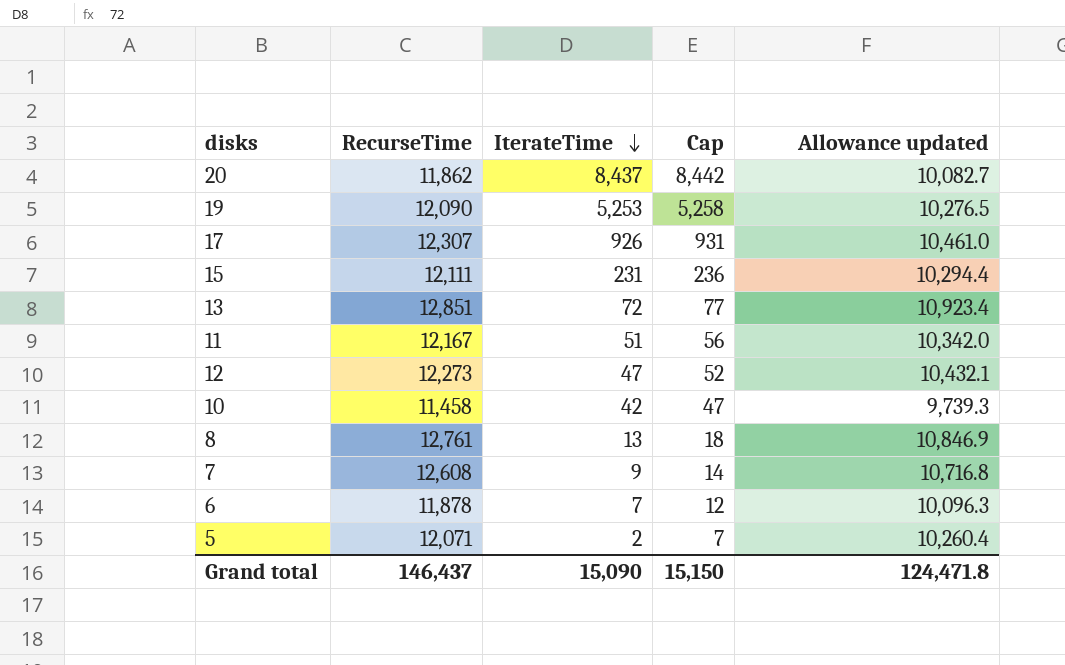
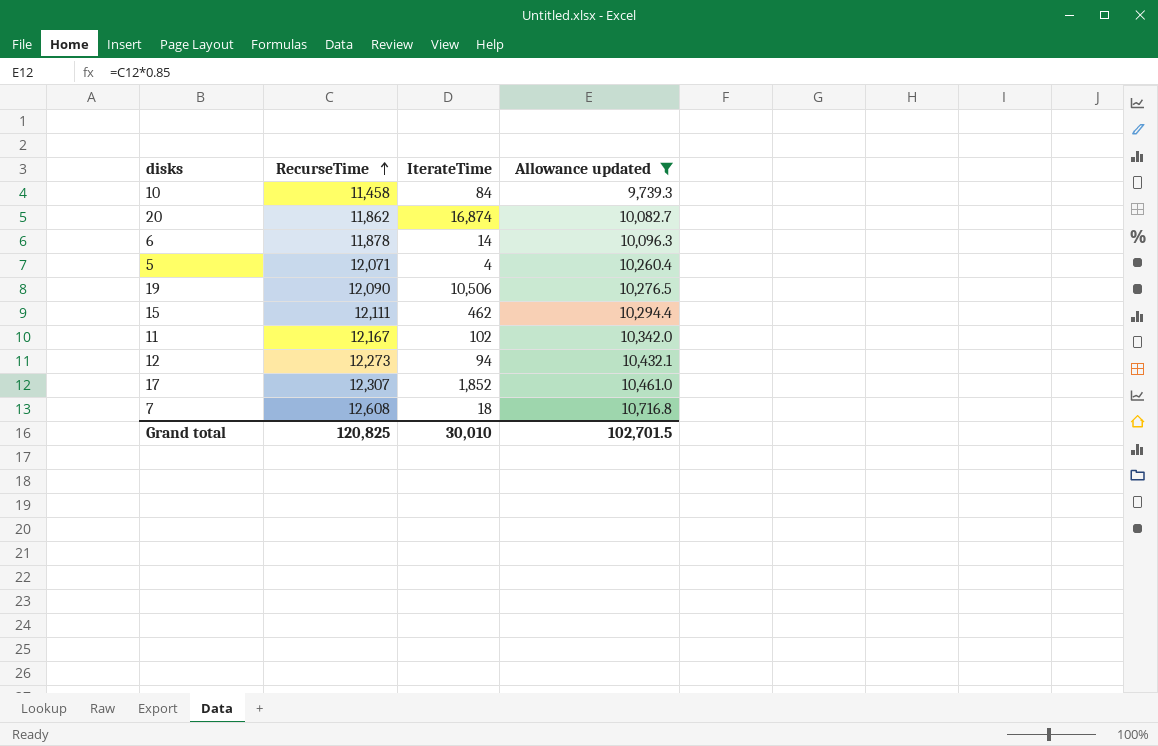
filter: none -> Allowance updated <= 10,716.8
row order: IterateTime descending -> RecurseTime ascending
column Cap | formula: [IterateTime] + 5 -> none
10 | IterateTime: 42 -> 84
20 | IterateTime: 8,437 -> 16,874
6 | IterateTime: 7 -> 14
5 | IterateTime: 2 -> 4
19 | IterateTime: 5,253 -> 10,506
15 | IterateTime: 231 -> 462
11 | IterateTime: 51 -> 102
12 | IterateTime: 47 -> 94
17 | IterateTime: 926 -> 1,852
7 | IterateTime: 9 -> 18
Grand total | RecurseTime: 146,437 -> 120,825
Grand total | IterateTime: 15,090 -> 30,010
Grand total | Allowance updated: 124,471.8 -> 102,701.5

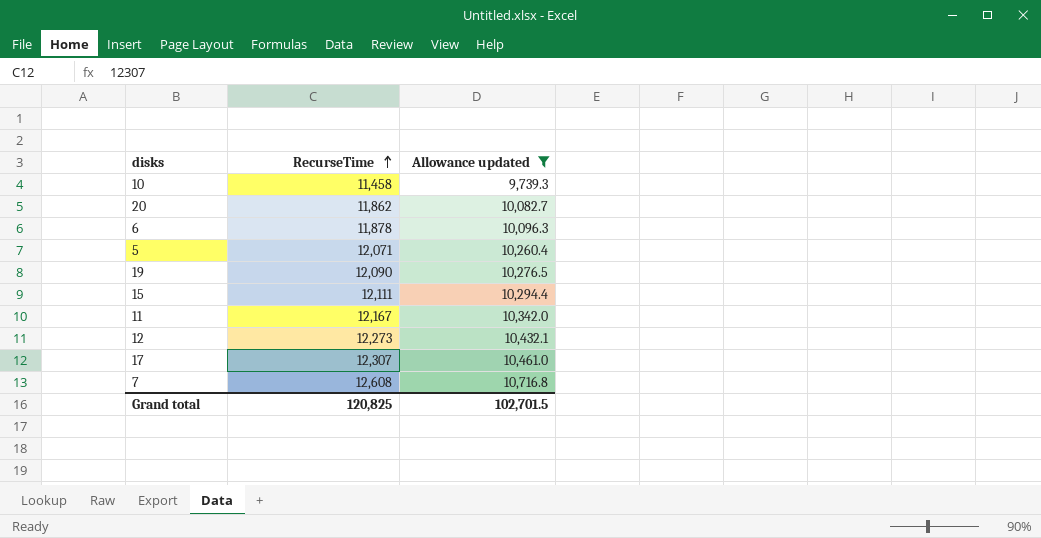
column IterateTime | position: 3 -> none

